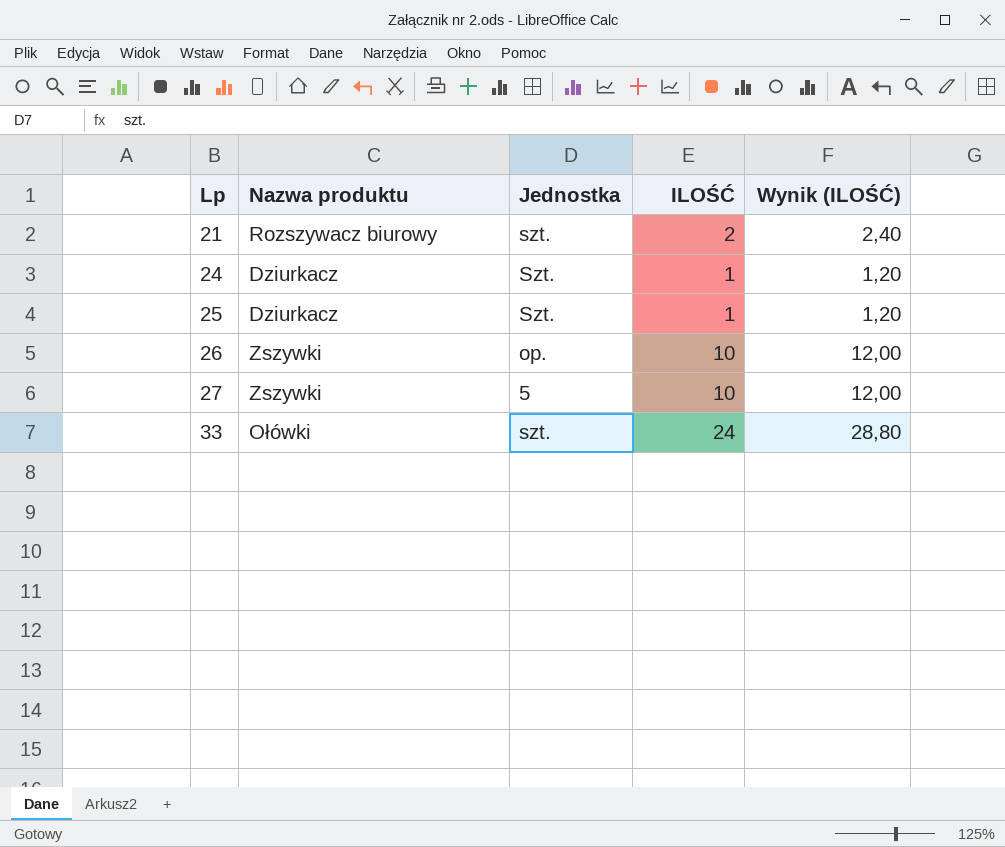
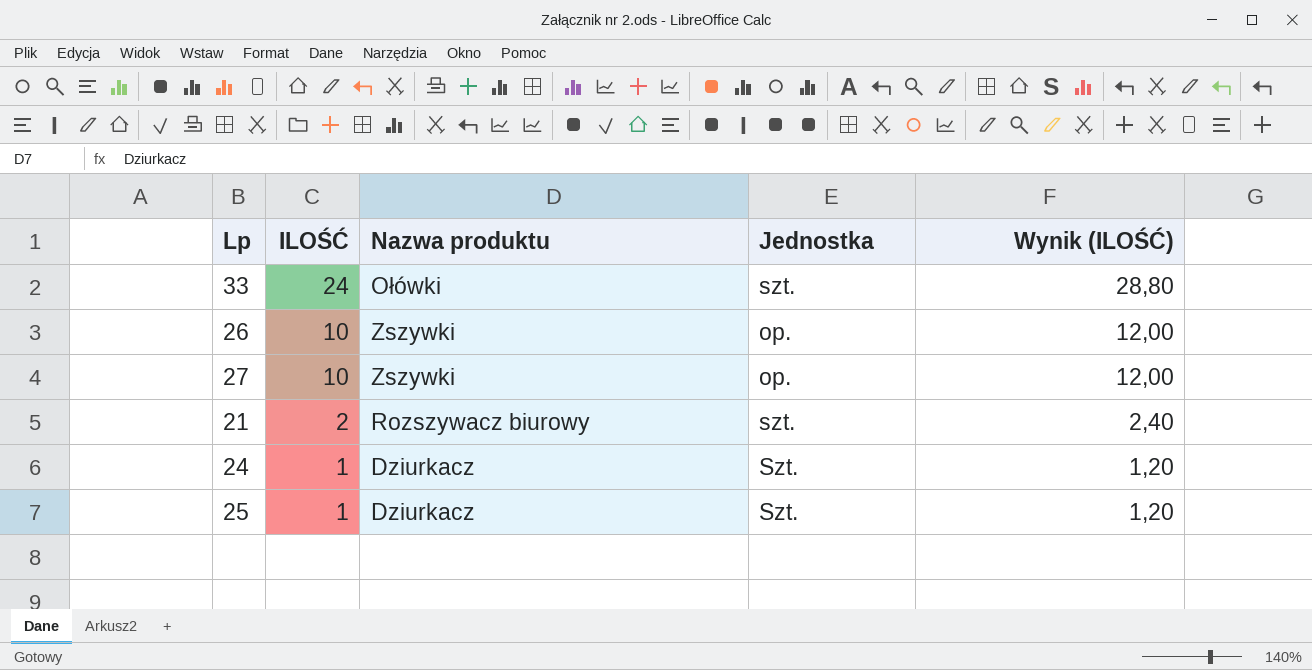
row order: Lp ascending -> ILOŚĆ descending
column ILOŚĆ | position: 4 -> 2
27 | Jednostka: 5 -> op.

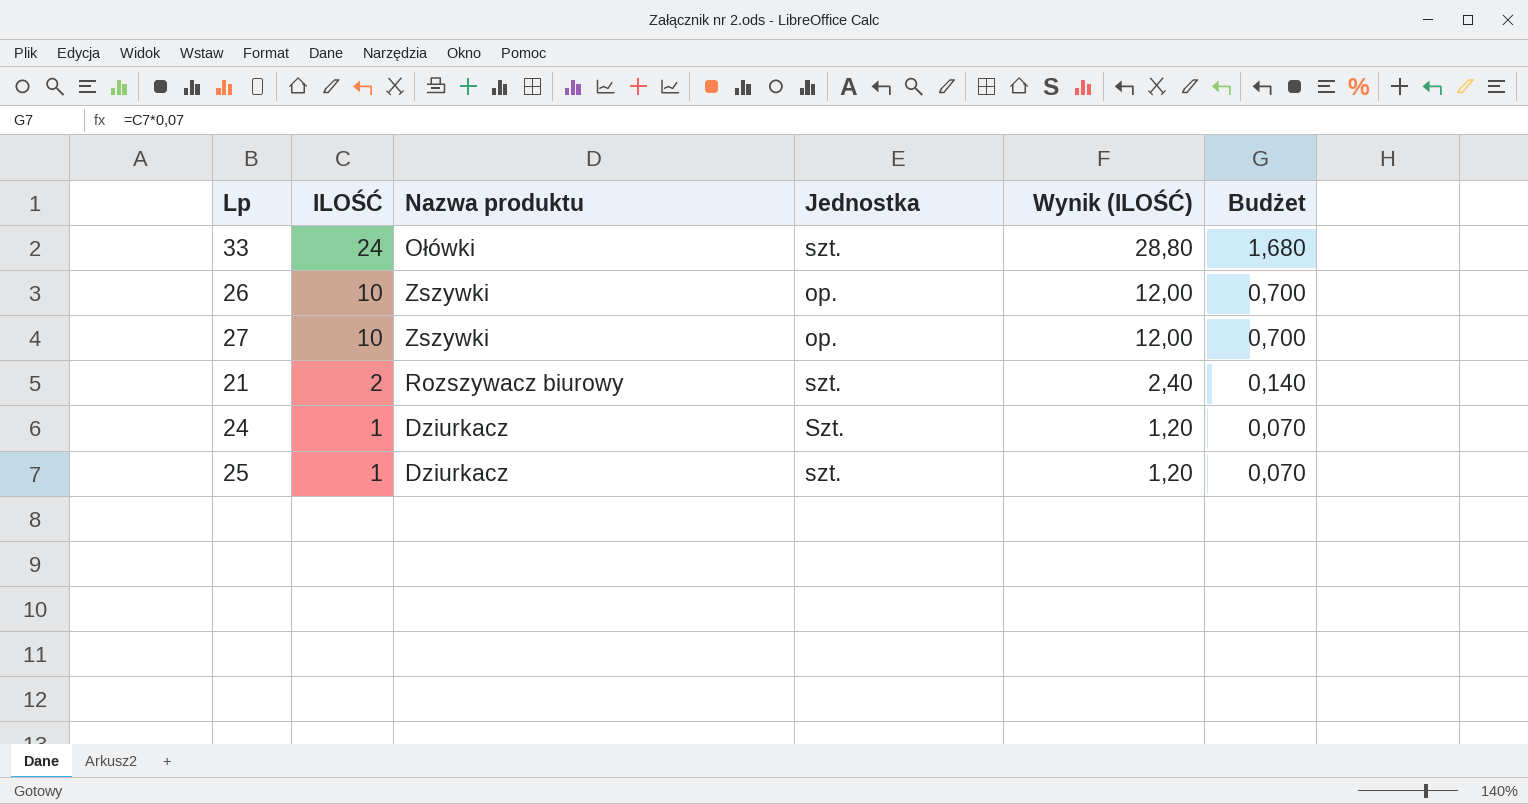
column Budżet | formula: none -> [ILOŚĆ] * 0,07
25 | Jednostka: Szt. -> szt.

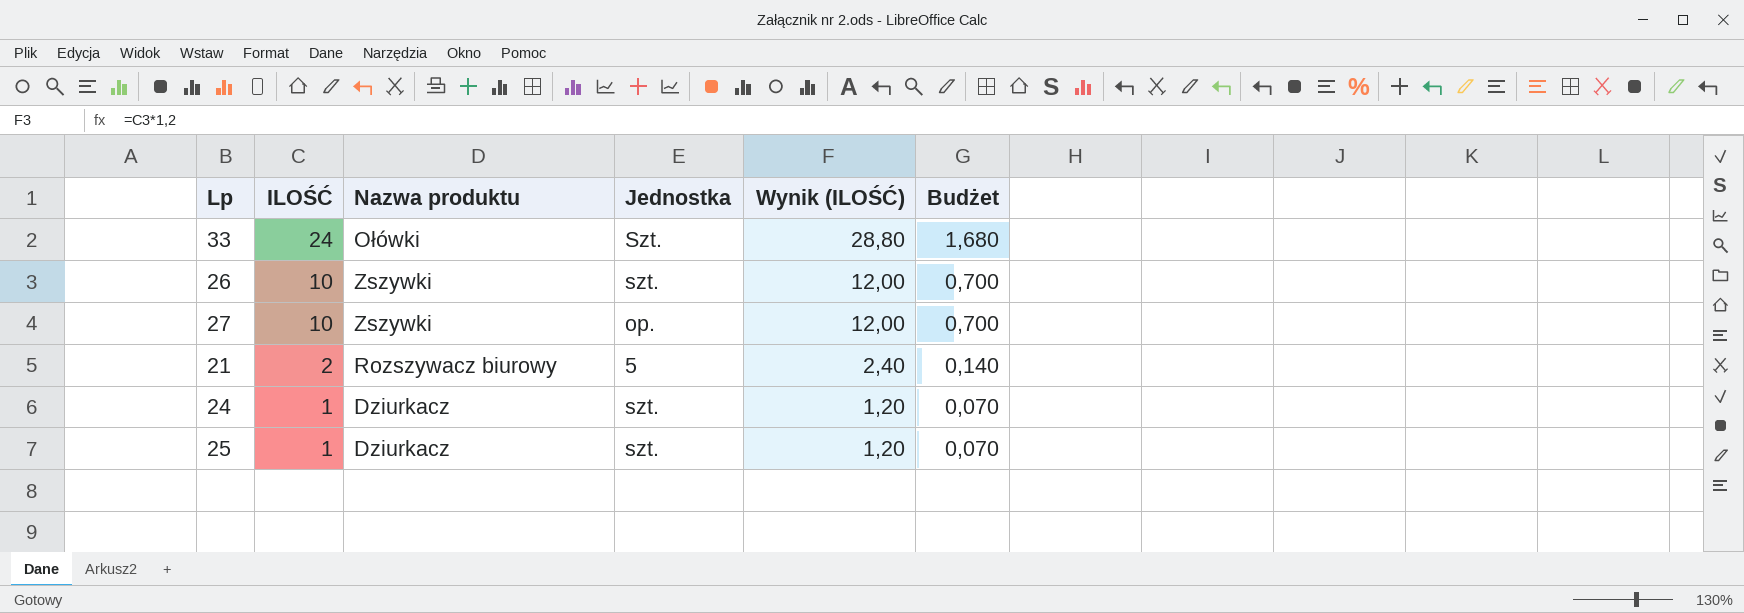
33 | Jednostka: szt. -> Szt.
26 | Jednostka: op. -> szt.
21 | Jednostka: szt. -> 5
24 | Jednostka: Szt. -> szt.

